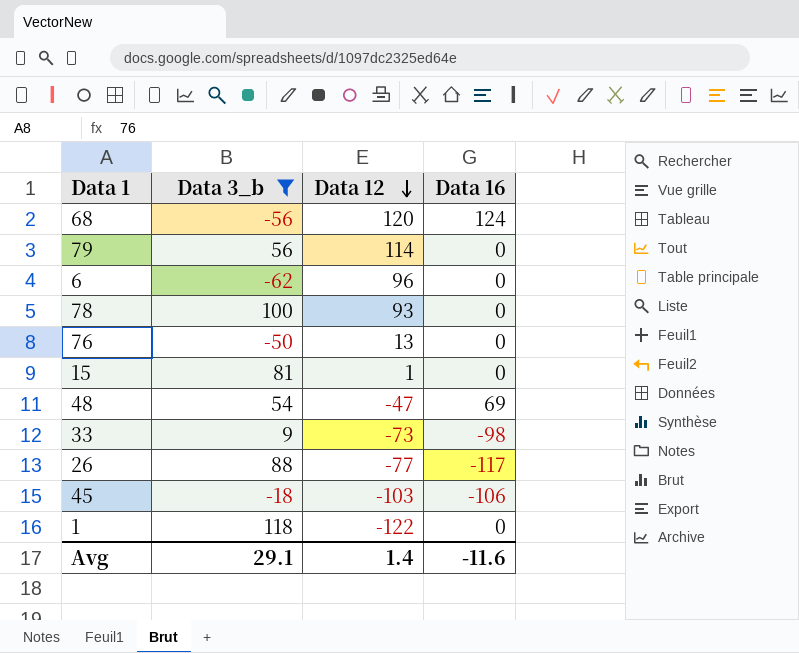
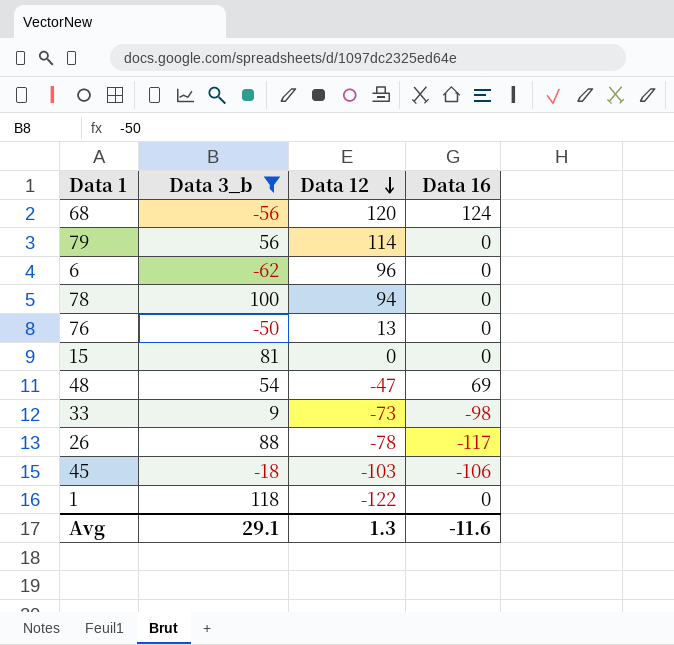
78 | Data 12: 93 -> 94
15 | Data 12: 1 -> 0
26 | Data 12: -77 -> -78
Avg | Data 12: 1.4 -> 1.3

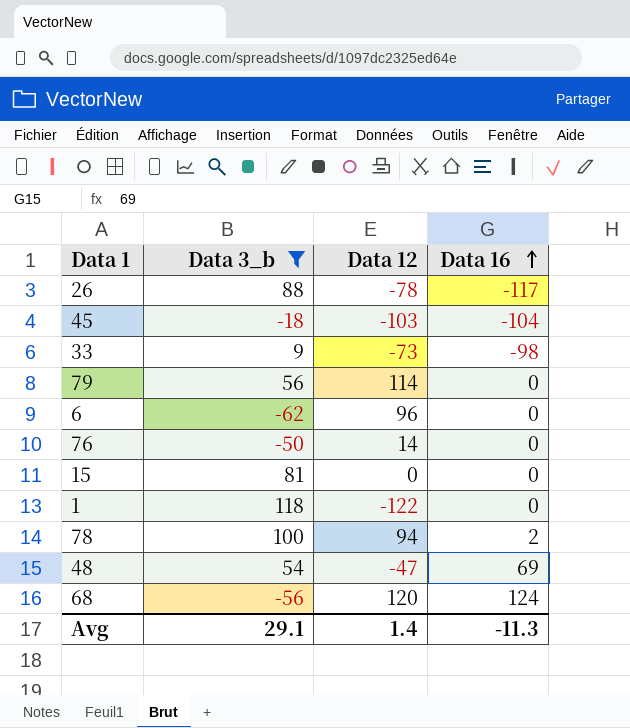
row order: Data 12 descending -> Data 16 ascending
45 | Data 16: -106 -> -104
76 | Data 12: 13 -> 14
78 | Data 16: 0 -> 2
Avg | Data 12: 1.3 -> 1.4
Avg | Data 16: -11.6 -> -11.3

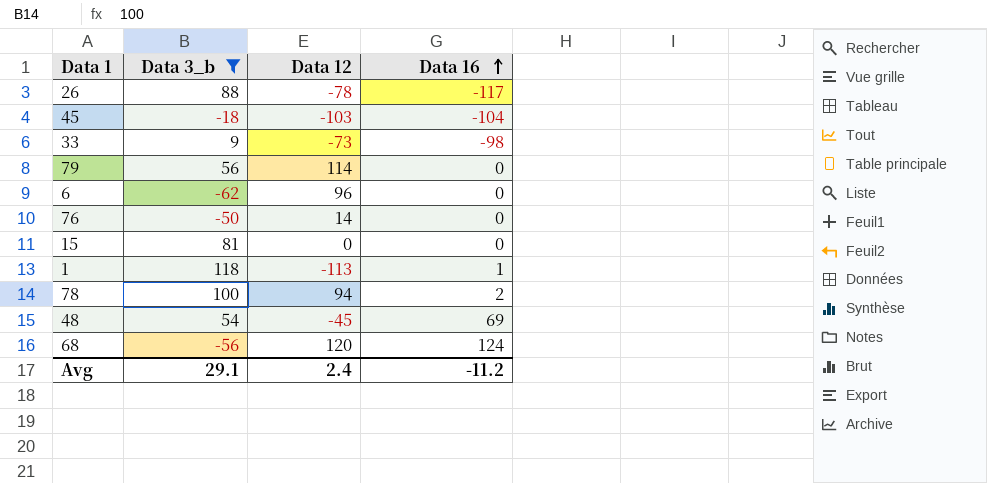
1 | Data 12: -122 -> -113
1 | Data 16: 0 -> 1
48 | Data 12: -47 -> -45
Avg | Data 12: 1.4 -> 2.4
Avg | Data 16: -11.3 -> -11.2

